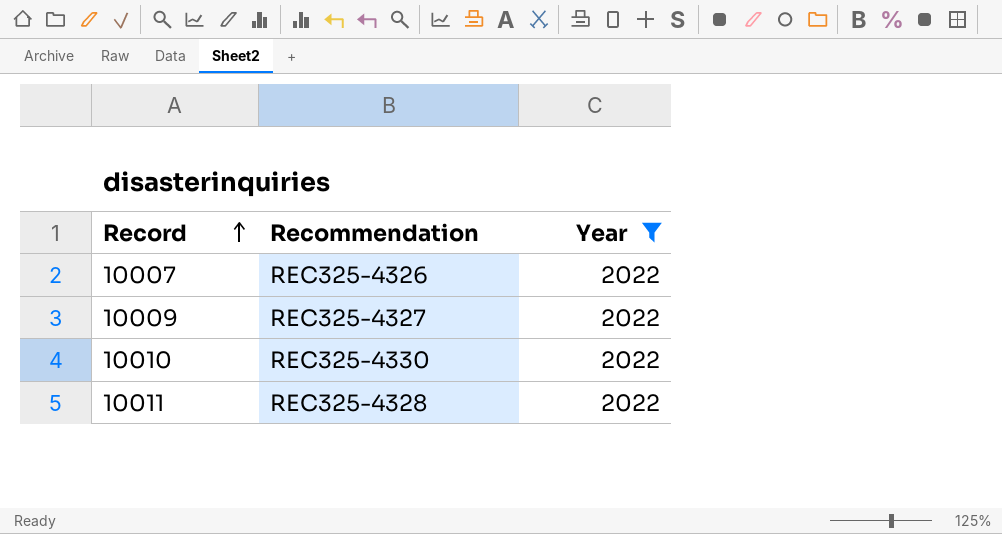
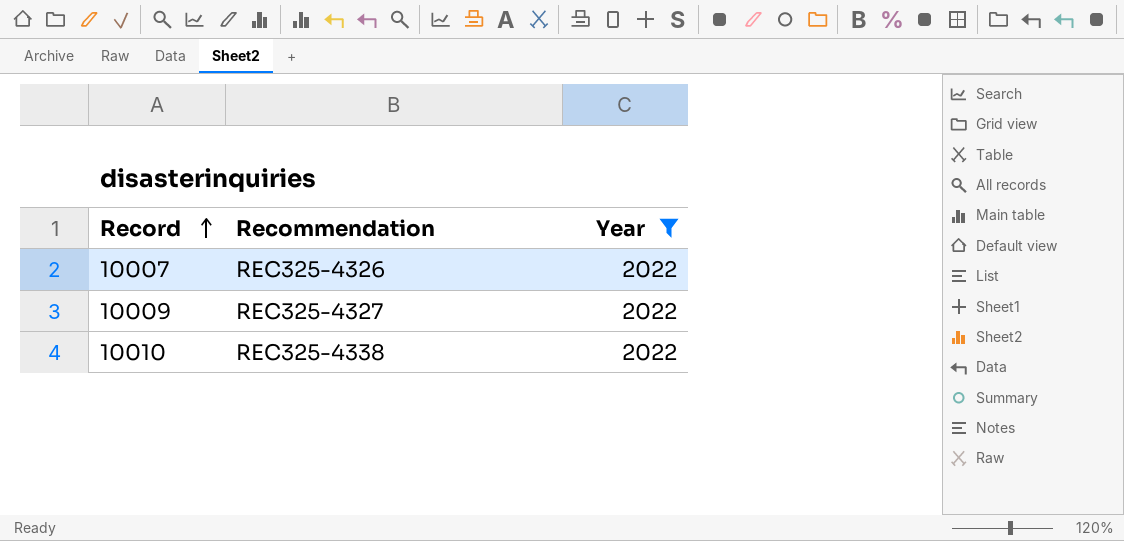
row 10011: REC325-4328 | 2022 -> none
10010 | Recommendation: REC325-4330 -> REC325-4338

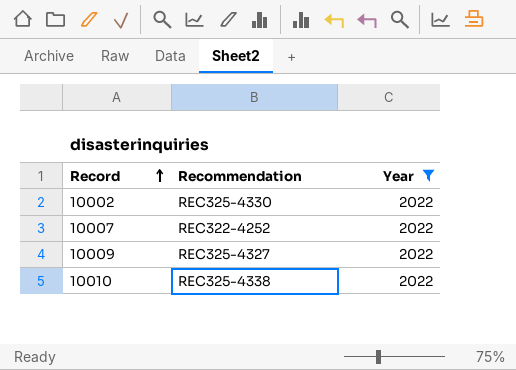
row 10002: none -> REC325-4330 | 2022
10007 | Recommendation: REC325-4326 -> REC322-4252

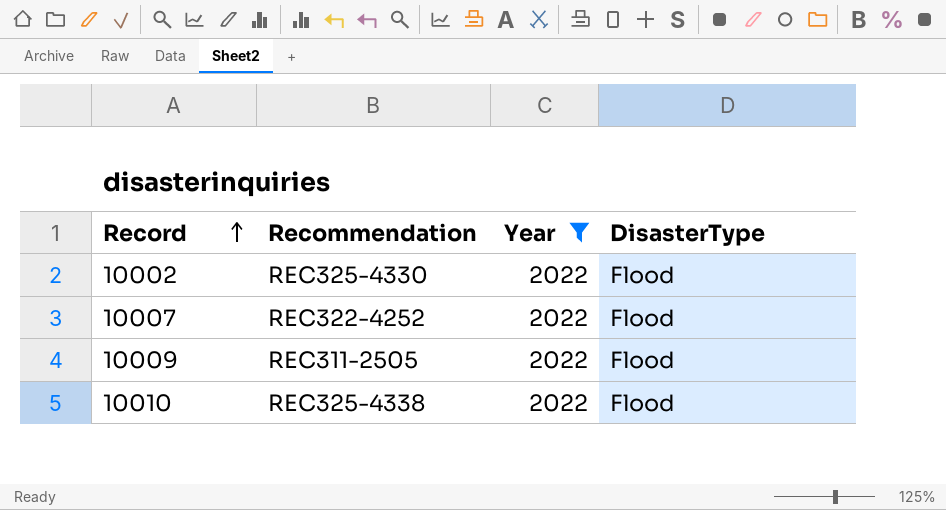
column DisasterType | position: none -> 4
10009 | Recommendation: REC325-4327 -> REC311-2505

